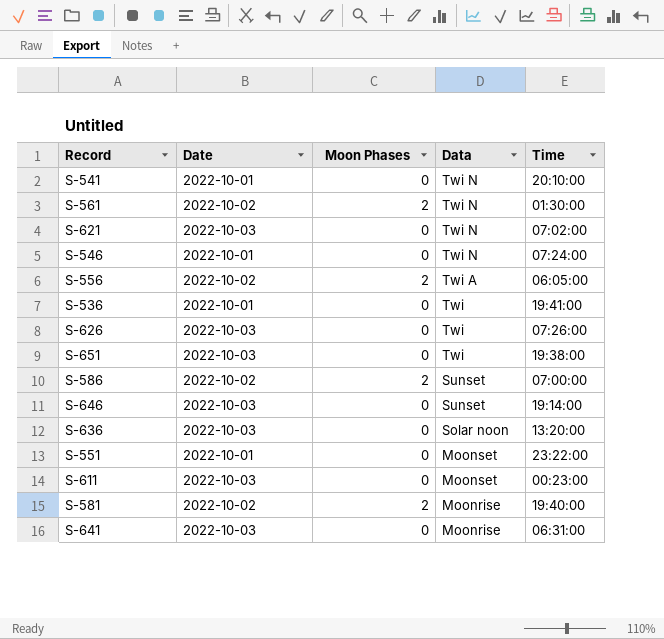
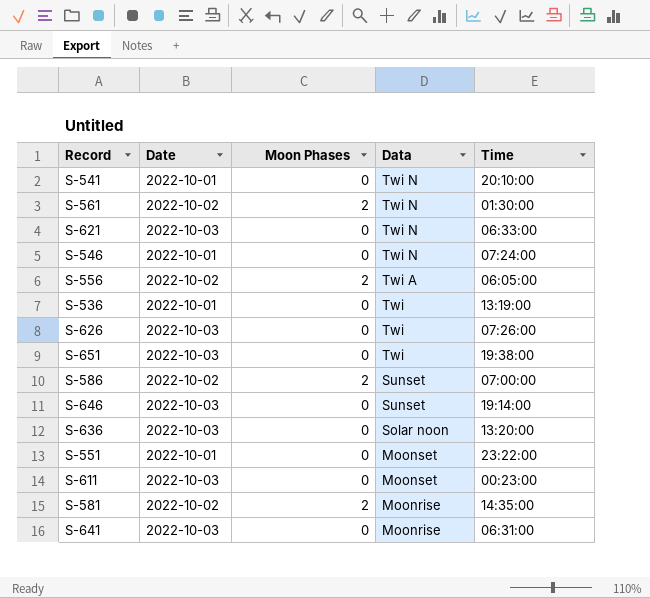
S-621 | Time: 07:02:00 -> 06:33:00
S-536 | Time: 19:41:00 -> 13:19:00
S-581 | Time: 19:40:00 -> 14:35:00

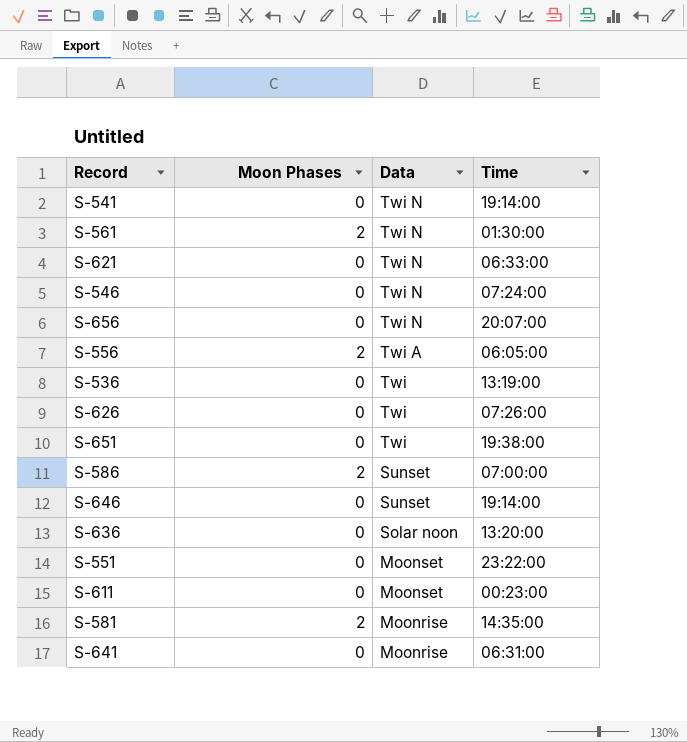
column Date | position: 2 -> none
S-541 | Time: 20:10:00 -> 19:14:00
row S-656: none -> 0 | Twi N | 20:07:00

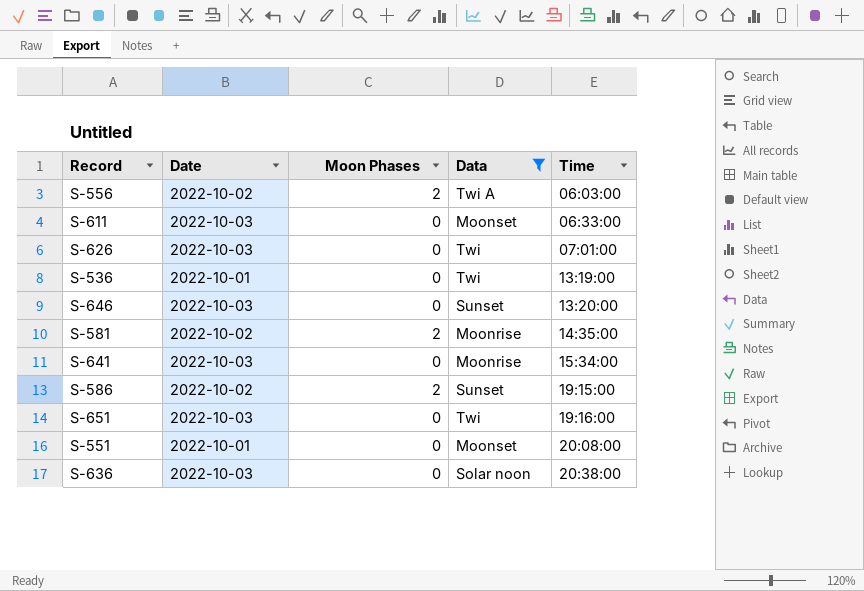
filter: none -> Data != Twi N
row order: Data descending -> Time ascending
column Date | position: none -> 2
S-556 | Time: 06:05:00 -> 06:03:00
S-611 | Time: 00:23:00 -> 06:33:00
S-626 | Time: 07:26:00 -> 07:01:00
S-646 | Time: 19:14:00 -> 13:20:00
S-641 | Time: 06:31:00 -> 15:34:00
S-586 | Time: 07:00:00 -> 19:15:00
S-651 | Time: 19:38:00 -> 19:16:00
S-551 | Time: 23:22:00 -> 20:08:00
S-636 | Time: 13:20:00 -> 20:38:00

